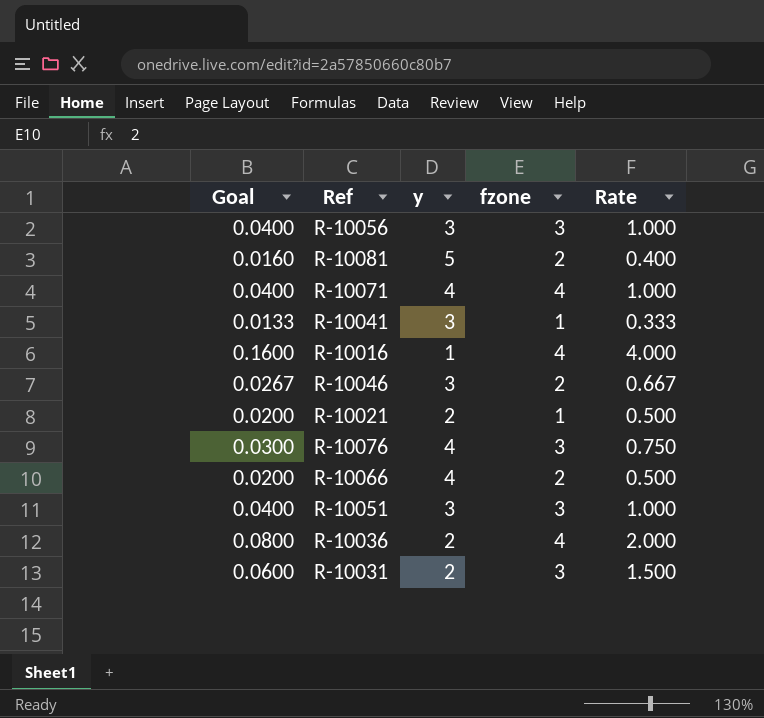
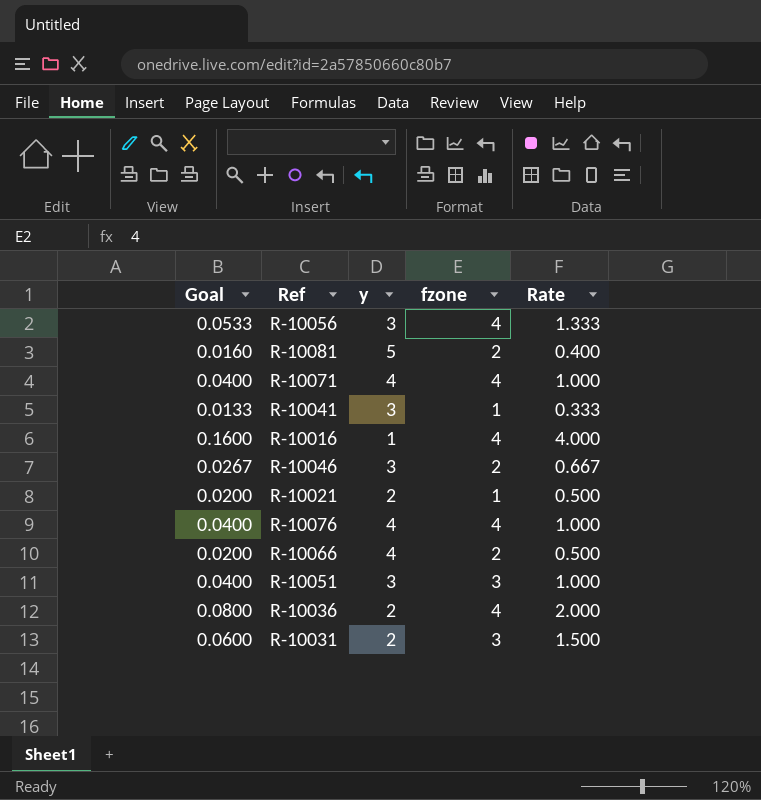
R-10056 | Goal: 0.0400 -> 0.0533
R-10056 | fzone: 3 -> 4
R-10056 | Rate: 1.000 -> 1.333
R-10076 | Goal: 0.0300 -> 0.0400
R-10076 | fzone: 3 -> 4
R-10076 | Rate: 0.750 -> 1.000

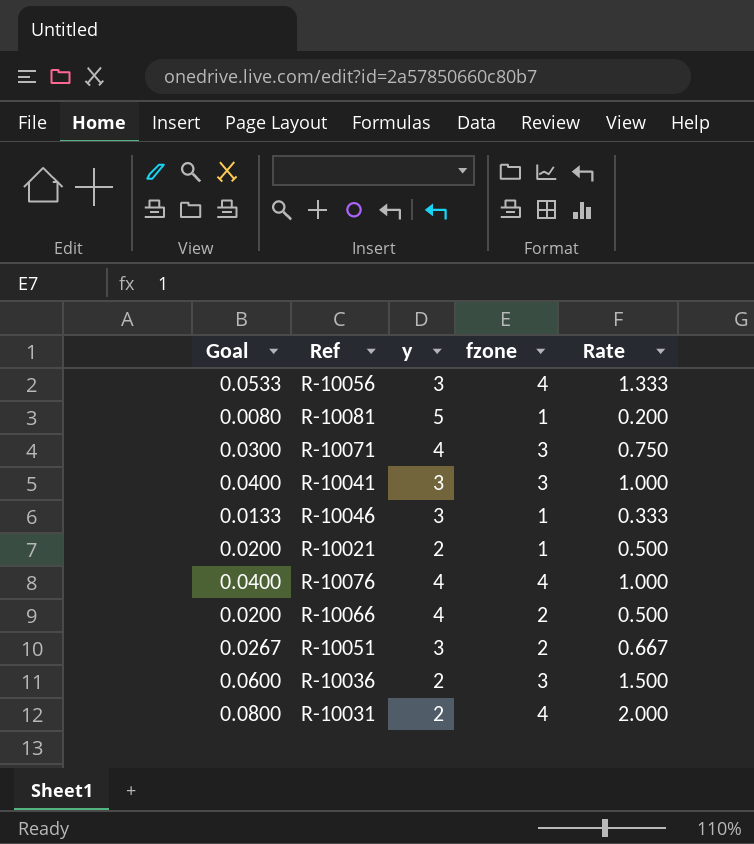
row R-10016: 0.1600 | 1 | 4 | 4.000 -> none
R-10081 | Goal: 0.0160 -> 0.0080
R-10081 | fzone: 2 -> 1
R-10081 | Rate: 0.400 -> 0.200
R-10071 | Goal: 0.0400 -> 0.0300
R-10071 | fzone: 4 -> 3
R-10071 | Rate: 1.000 -> 0.750
R-10041 | Goal: 0.0133 -> 0.0400
R-10041 | fzone: 1 -> 3
R-10041 | Rate: 0.333 -> 1.000
R-10046 | Goal: 0.0267 -> 0.0133
R-10046 | fzone: 2 -> 1
R-10046 | Rate: 0.667 -> 0.333
R-10051 | Goal: 0.0400 -> 0.0267
R-10051 | fzone: 3 -> 2
R-10051 | Rate: 1.000 -> 0.667
R-10036 | Goal: 0.0800 -> 0.0600
R-10036 | fzone: 4 -> 3
R-10036 | Rate: 2.000 -> 1.500
R-10031 | Goal: 0.0600 -> 0.0800
R-10031 | fzone: 3 -> 4
R-10031 | Rate: 1.500 -> 2.000

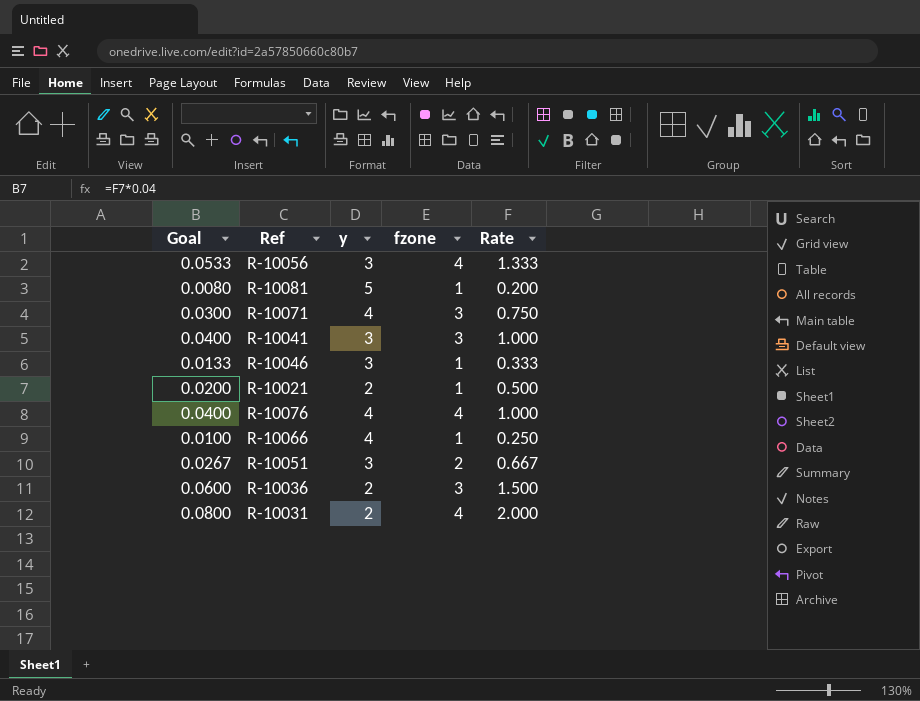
R-10066 | Goal: 0.0200 -> 0.0100
R-10066 | fzone: 2 -> 1
R-10066 | Rate: 0.500 -> 0.250

